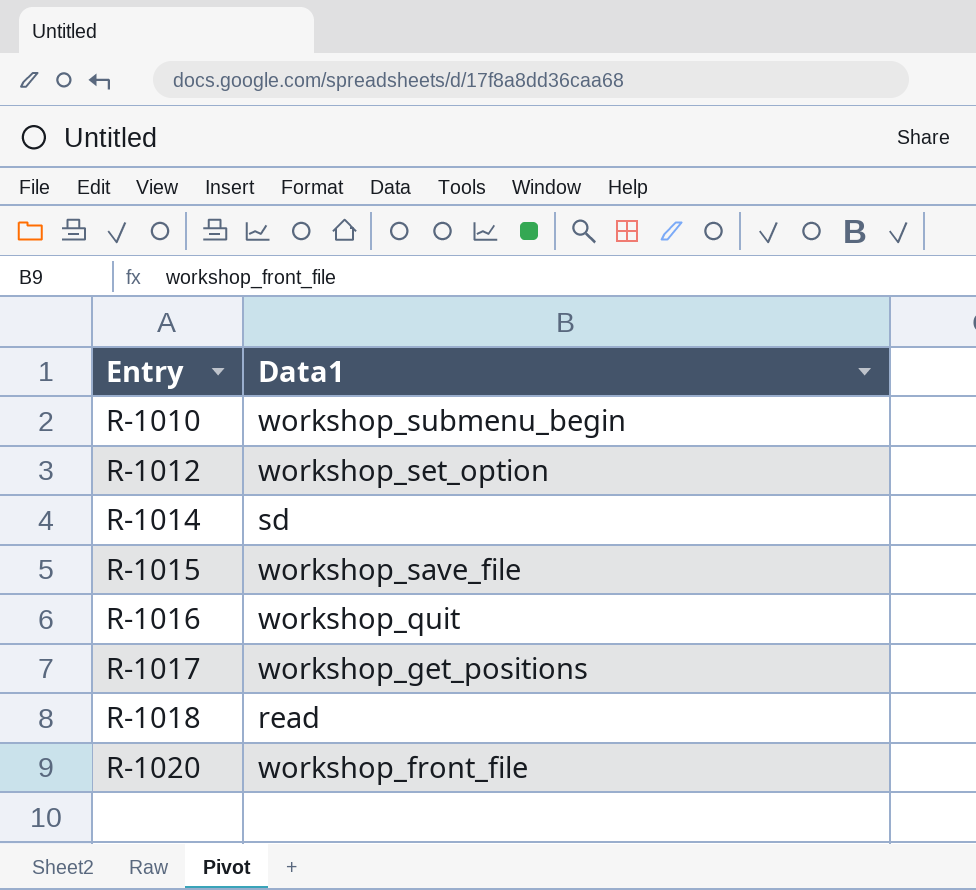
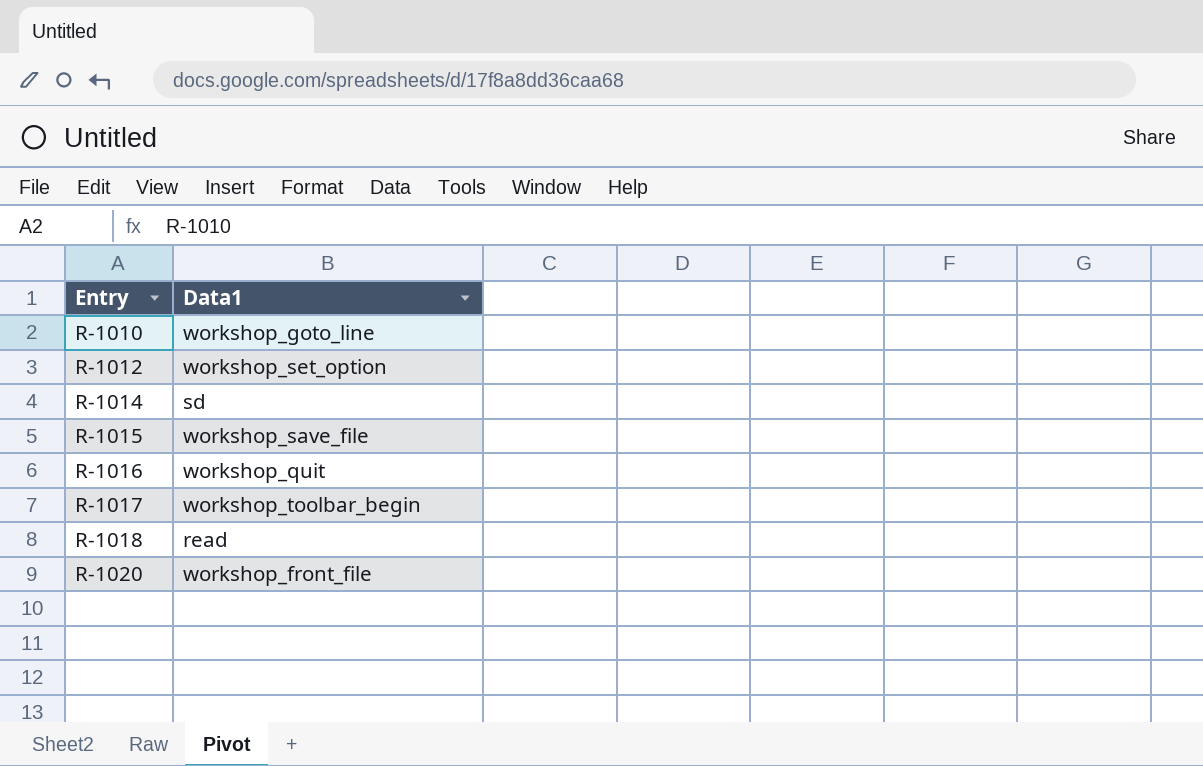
R-1010 | Data1: workshop_submenu_begin -> workshop_goto_line
R-1017 | Data1: workshop_get_positions -> workshop_toolbar_begin

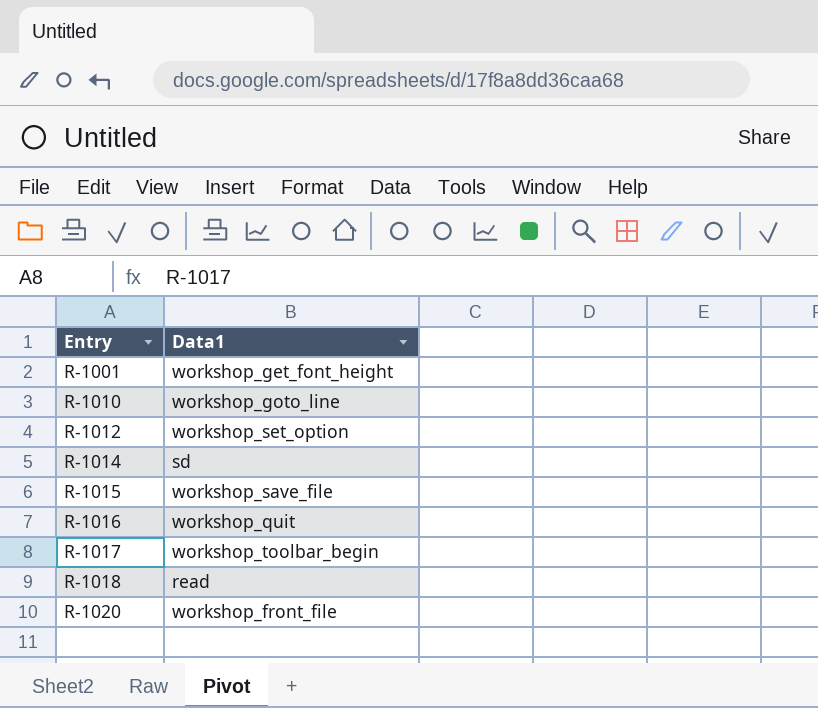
row R-1001: none -> workshop_get_font_height

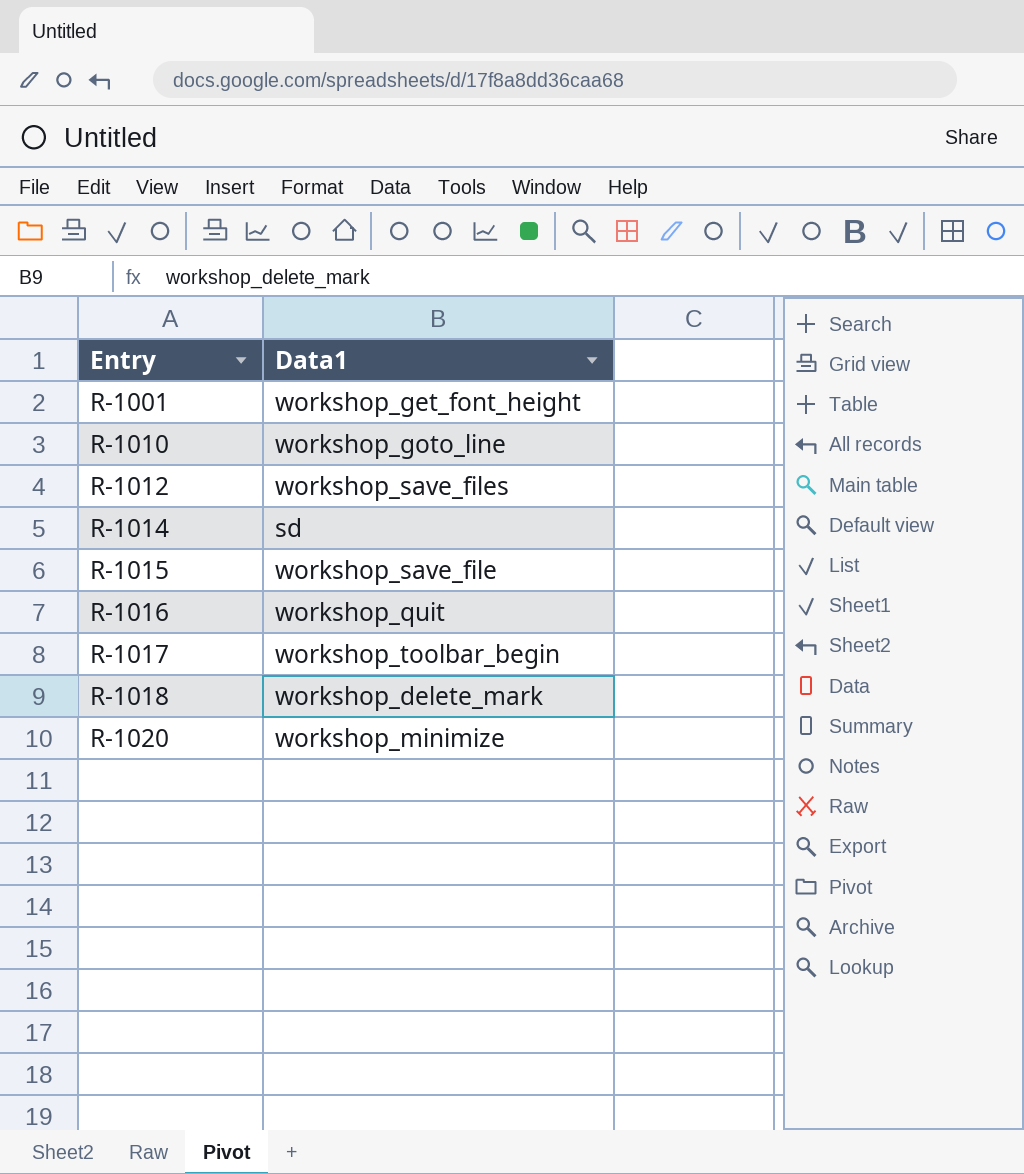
R-1012 | Data1: workshop_set_option -> workshop_save_files
R-1018 | Data1: read -> workshop_delete_mark
R-1020 | Data1: workshop_front_file -> workshop_minimize

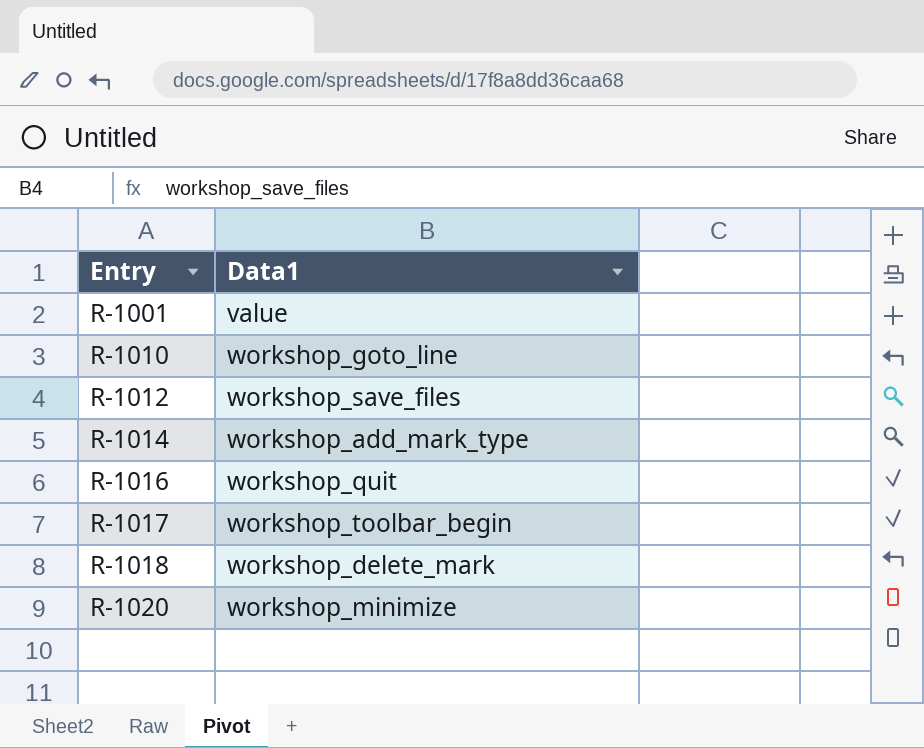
row R-1015: workshop_save_file -> none
R-1001 | Data1: workshop_get_font_height -> value
R-1014 | Data1: sd -> workshop_add_mark_type

